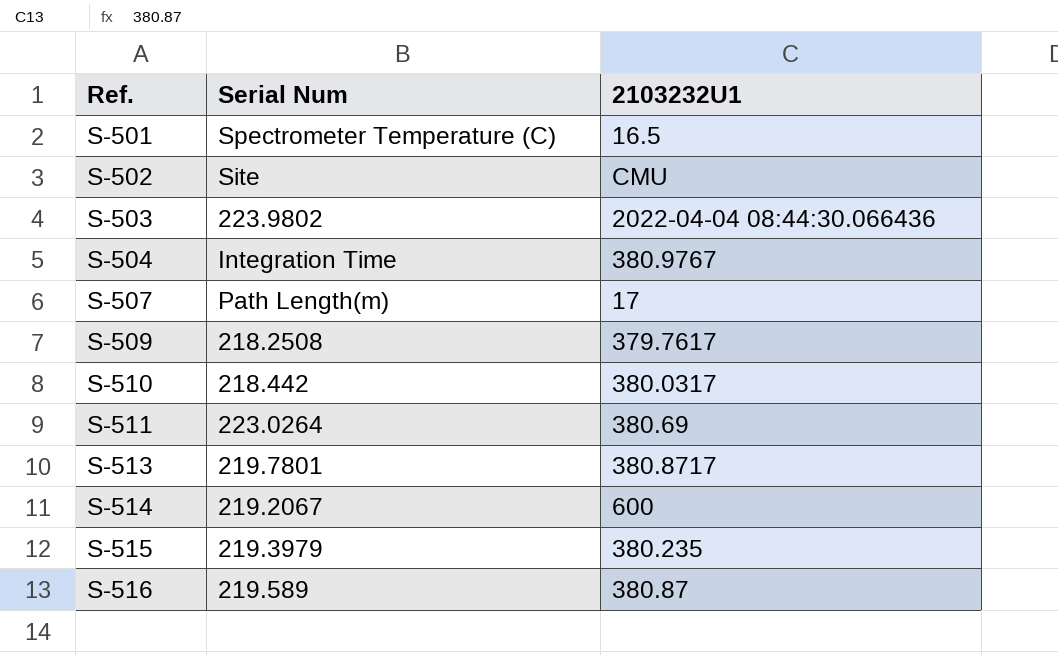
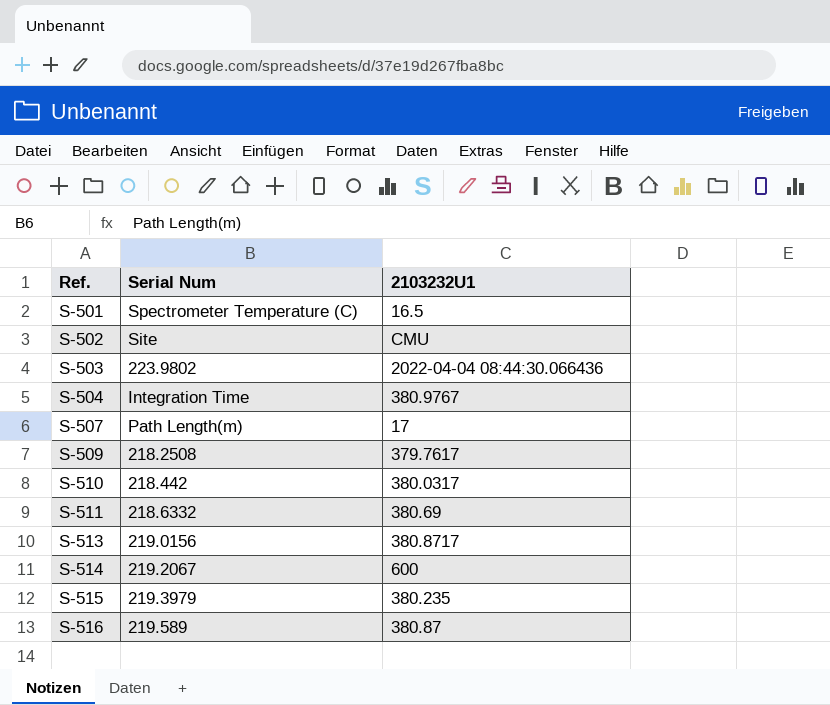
S-511 | Serial Num: 223.0264 -> 218.6332
S-513 | Serial Num: 219.7801 -> 219.0156

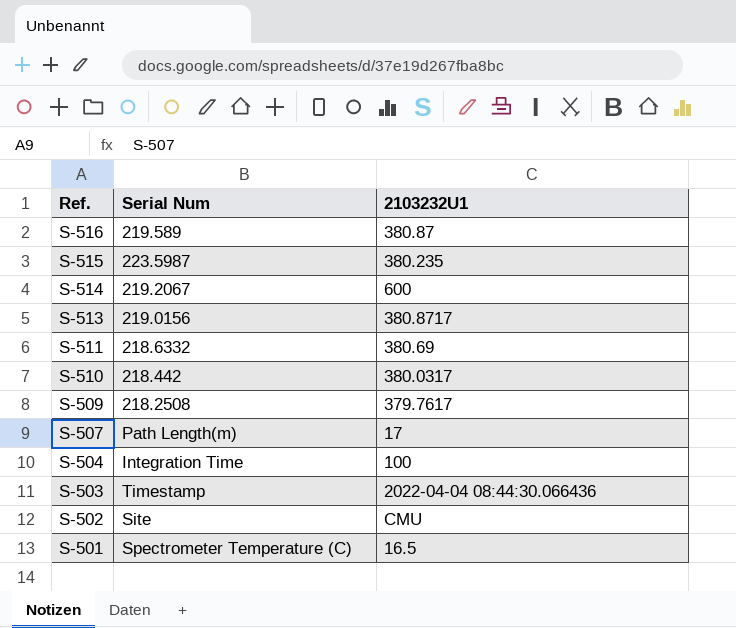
row order: Ref. ascending -> Ref. descending
S-515 | Serial Num: 219.3979 -> 223.5987
S-504 | 2103232U1: 380.9767 -> 100
S-503 | Serial Num: 223.9802 -> Timestamp

